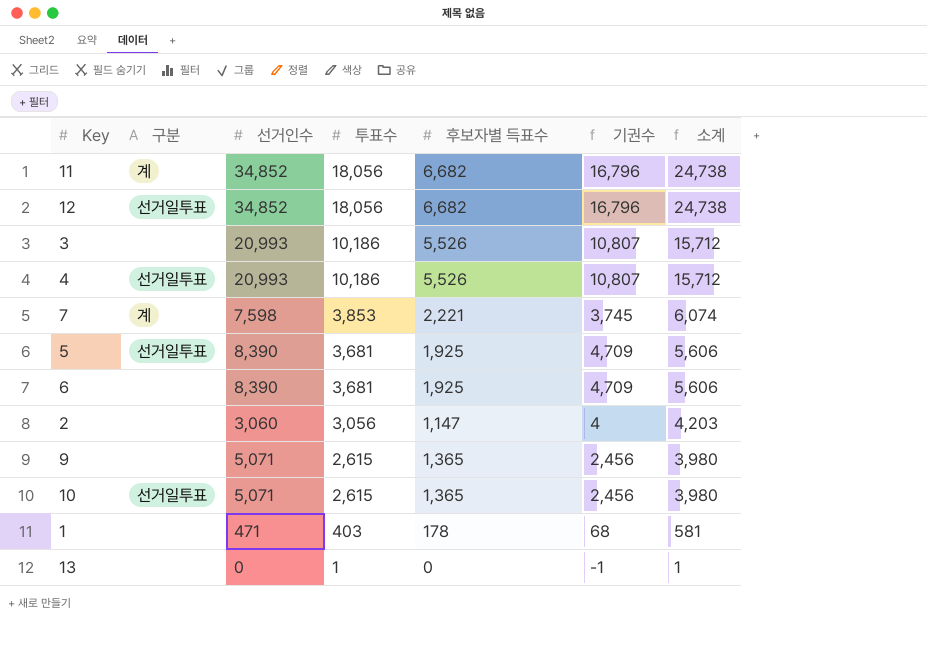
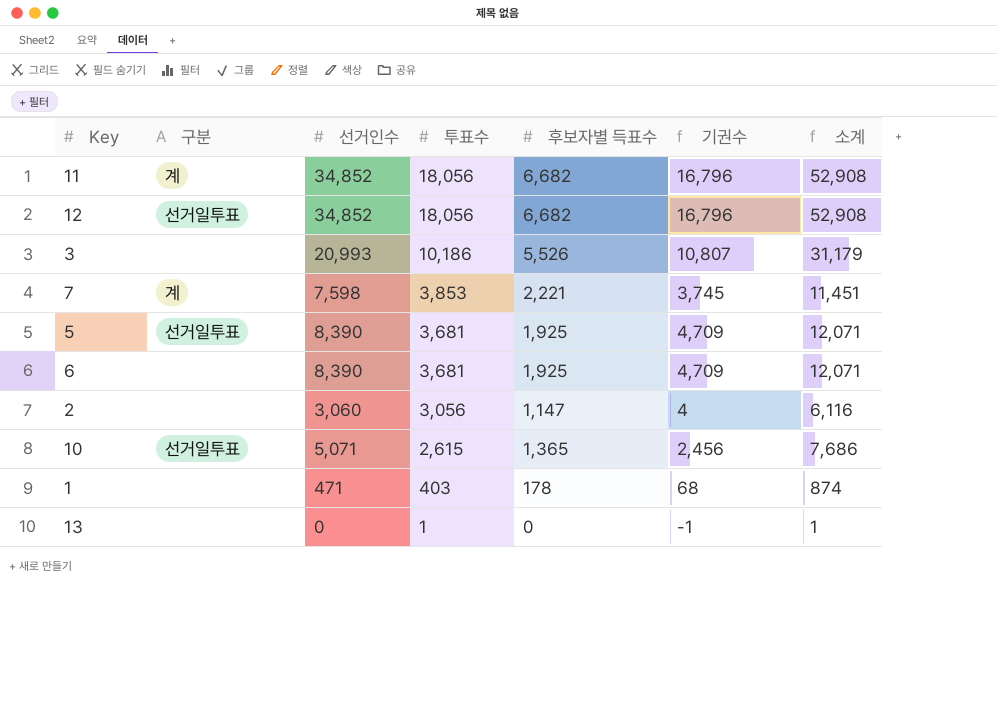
column 소계 | formula: [투표수] + [후보자별 득표수] -> [선거인수] + [투표수]
row 4: 선거일투표 | 20,993 | 10,186 | 5,526 | 10,807 | 15,712 -> none
row 9: none | 5,071 | 2,615 | 1,365 | 2,456 | 3,980 -> none

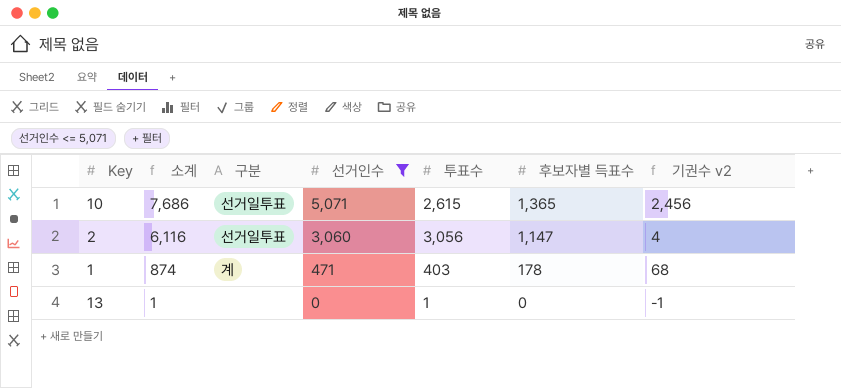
filter: none -> 선거인수 <= 5,071
row order: 투표수 descending -> 소계 descending
column 소계 | position: 7 -> 2
column name: 기권수 -> 기권수 v2
2 | 구분: none -> 선거일투표
1 | 구분: none -> 계

